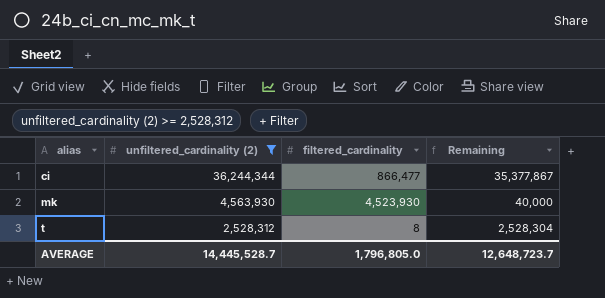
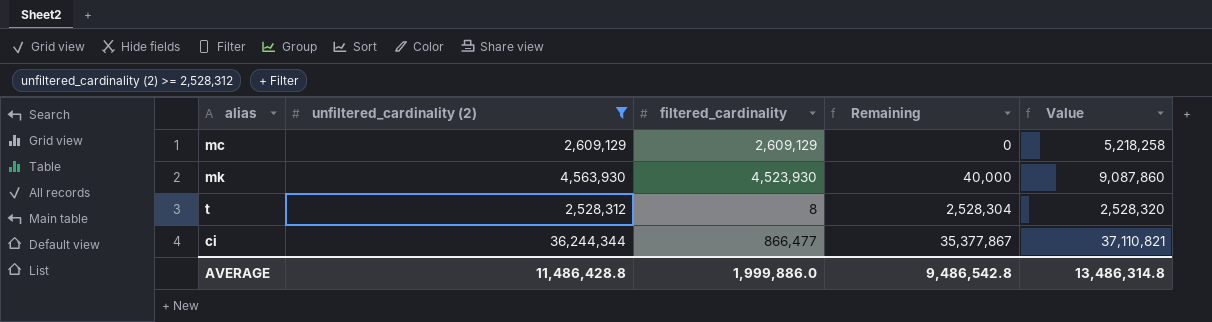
row order: alias ascending -> Remaining ascending
column Value | formula: none -> [unfiltered_cardinality (2)] + [filtered_cardinality]
row mc: none -> 2,609,129 | 2,609,129 | 0 | 5,218,258
AVERAGE | unfiltered_cardinality (2): 14,445,528.7 -> 11,486,428.8
AVERAGE | filtered_cardinality: 1,796,805.0 -> 1,999,886.0
AVERAGE | Remaining: 12,648,723.7 -> 9,486,542.8

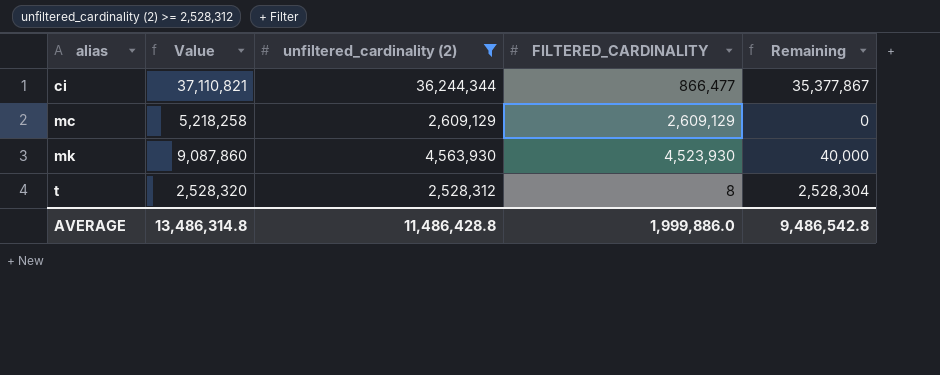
row order: Remaining ascending -> alias ascending
column Value | position: 5 -> 2
column name: filtered_cardinality -> FILTERED_CARDINALITY

